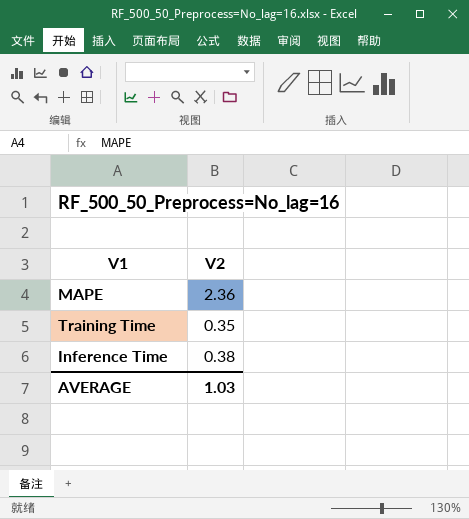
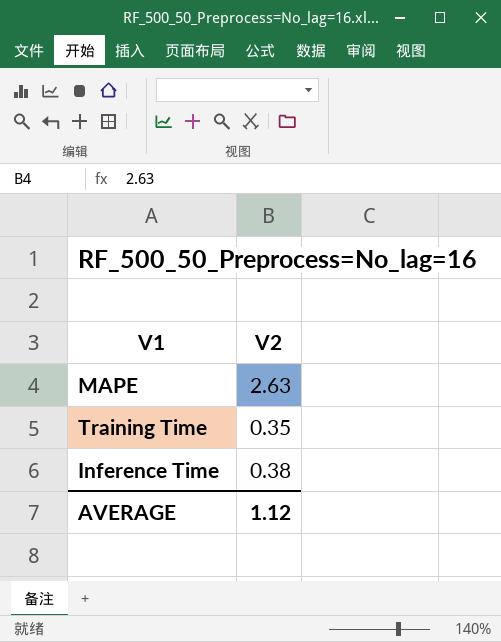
MAPE | V2: 2.36 -> 2.63
AVERAGE | V2: 1.03 -> 1.12

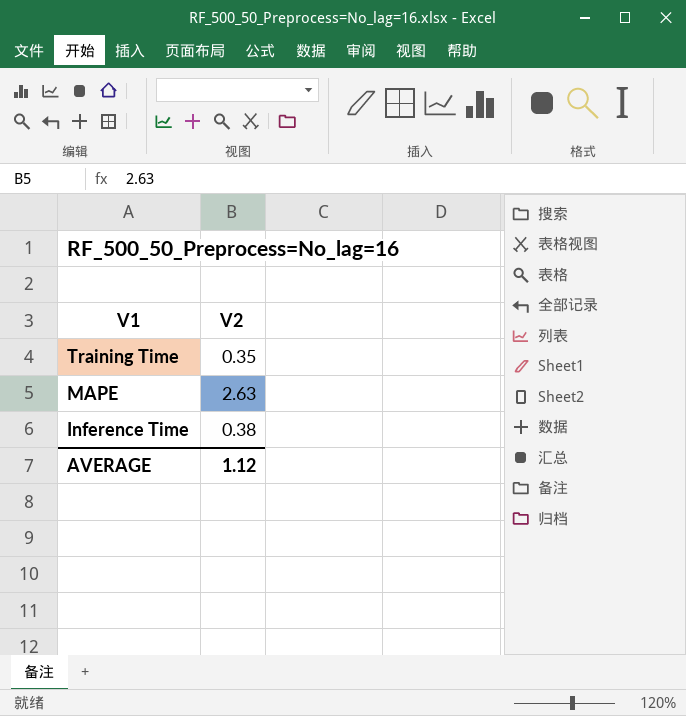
row order: none -> V1 descending

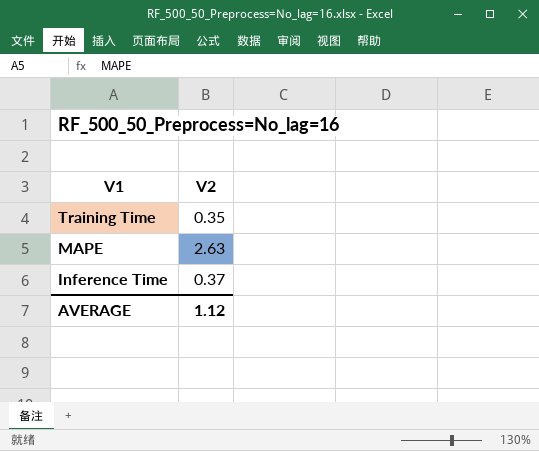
Inference Time | V2: 0.38 -> 0.37

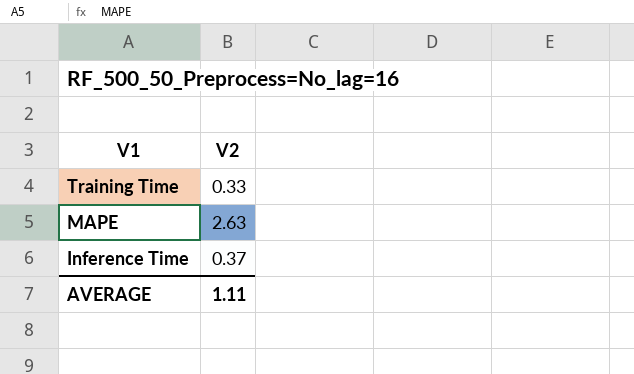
Training Time | V2: 0.35 -> 0.33
AVERAGE | V2: 1.12 -> 1.11

